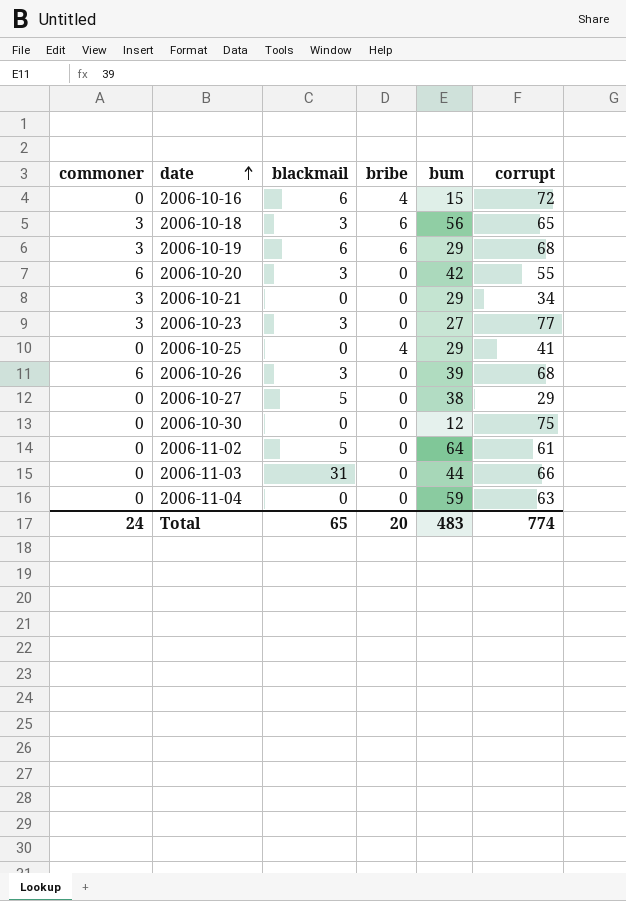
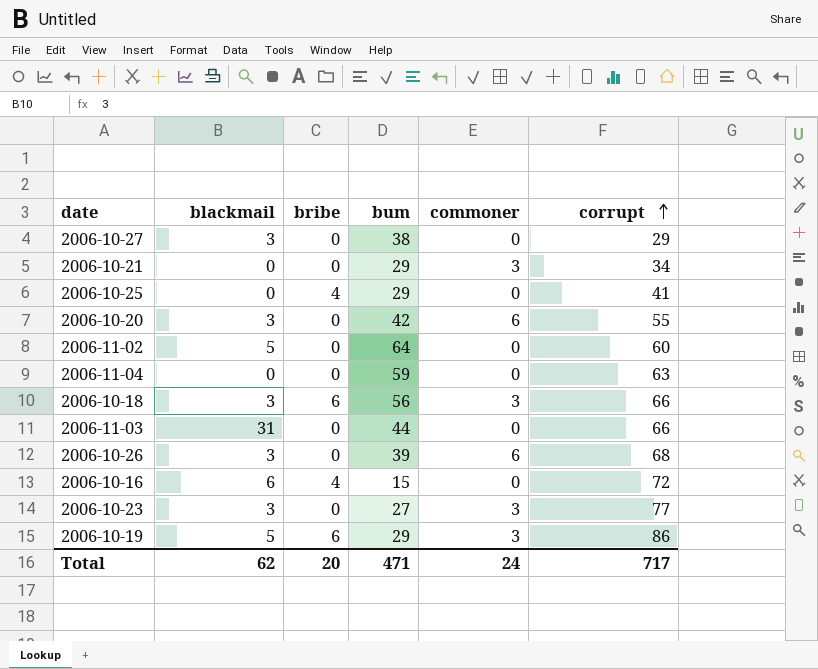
row order: date ascending -> corrupt ascending
column commoner | position: 1 -> 5
row 2006-10-30: 0 | 0 | 0 | 12 | 75 -> none
2006-10-27 | blackmail: 5 -> 3
2006-11-02 | corrupt: 61 -> 60
2006-10-18 | corrupt: 65 -> 66
2006-10-19 | blackmail: 6 -> 5
2006-10-19 | corrupt: 68 -> 86
Total | blackmail: 65 -> 62
Total | bum: 483 -> 471
Total | corrupt: 774 -> 717

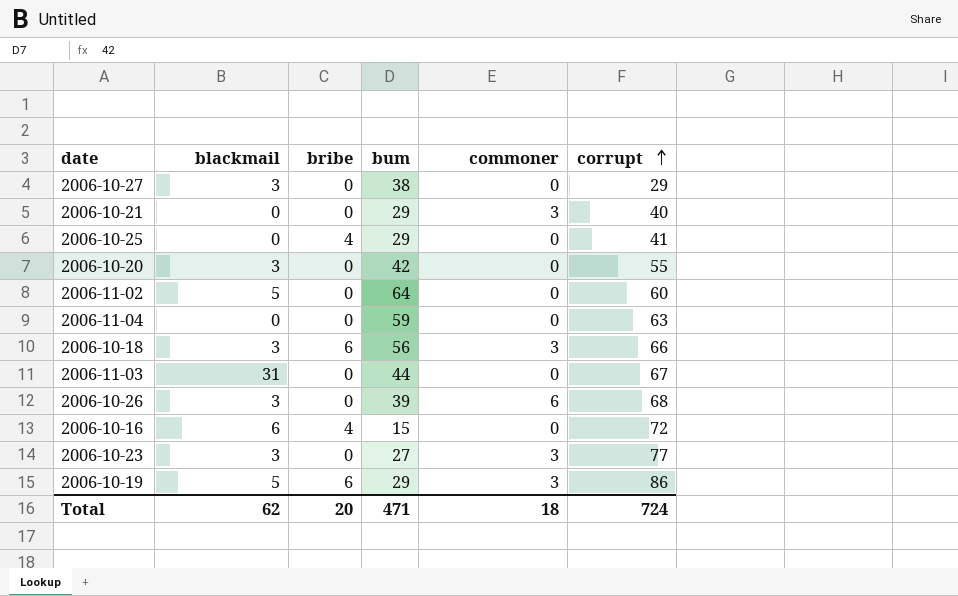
2006-10-21 | corrupt: 34 -> 40
2006-10-20 | commoner: 6 -> 0
2006-11-03 | corrupt: 66 -> 67
Total | commoner: 24 -> 18
Total | corrupt: 717 -> 724

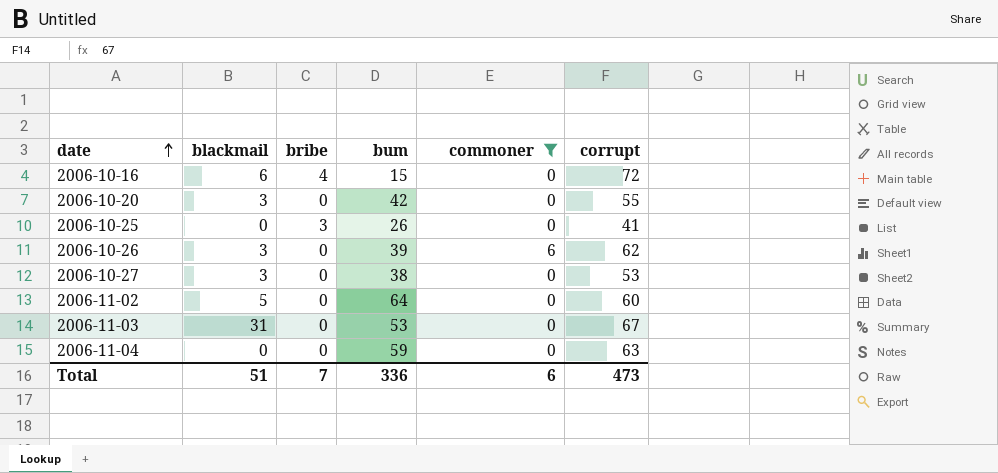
filter: none -> commoner != 3
row order: corrupt ascending -> date ascending
2006-10-25 | bribe: 4 -> 3
2006-10-25 | bum: 29 -> 26
2006-10-26 | corrupt: 68 -> 62
2006-10-27 | corrupt: 29 -> 53
2006-11-03 | bum: 44 -> 53
Total | blackmail: 62 -> 51
Total | bribe: 20 -> 7
Total | bum: 471 -> 336
Total | commoner: 18 -> 6
Total | corrupt: 724 -> 473

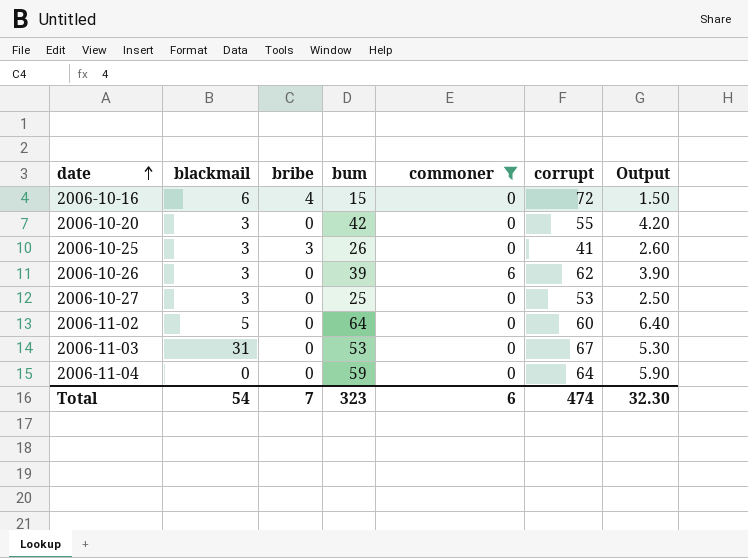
column Output | formula: none -> [bum] * 0.1
2006-10-25 | blackmail: 0 -> 3
2006-10-27 | bum: 38 -> 25
2006-11-04 | corrupt: 63 -> 64
Total | blackmail: 51 -> 54
Total | bum: 336 -> 323
Total | corrupt: 473 -> 474

